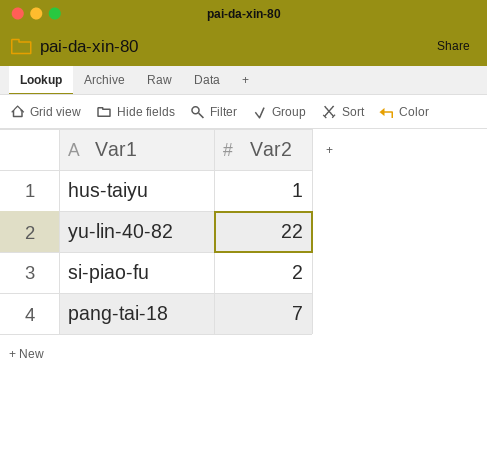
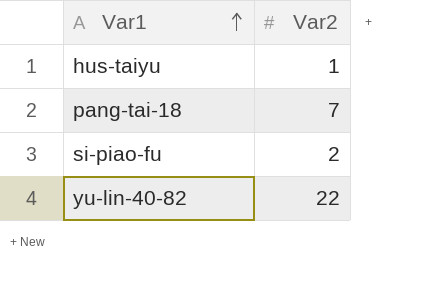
row order: none -> Var1 ascending

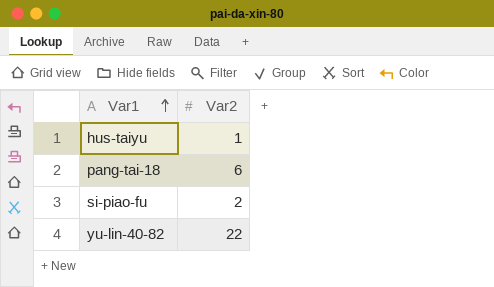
pang-tai-18 | Var2: 7 -> 6

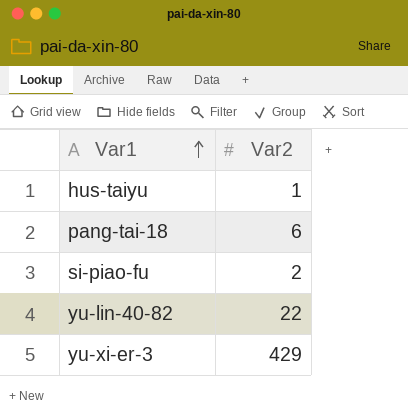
row yu-xi-er-3: none -> 429

